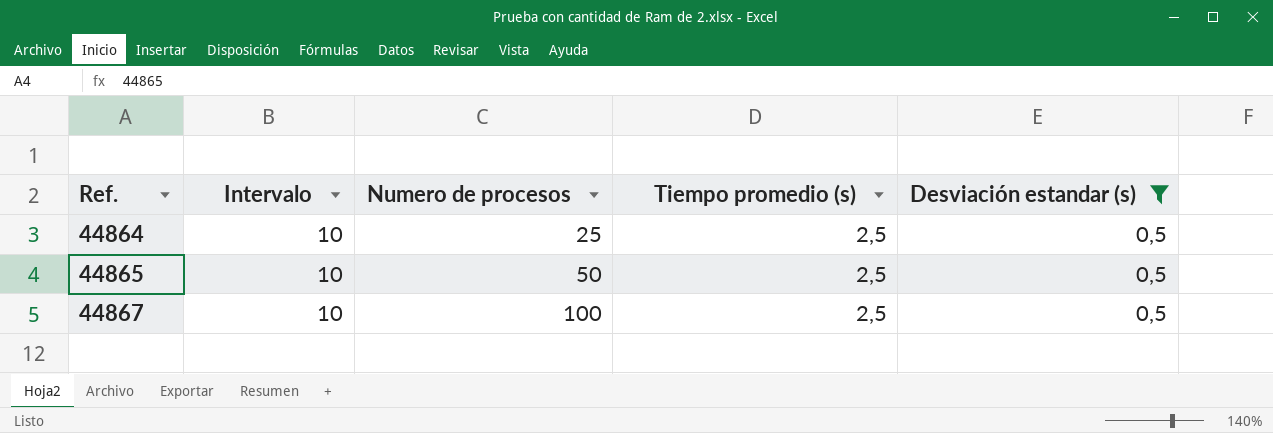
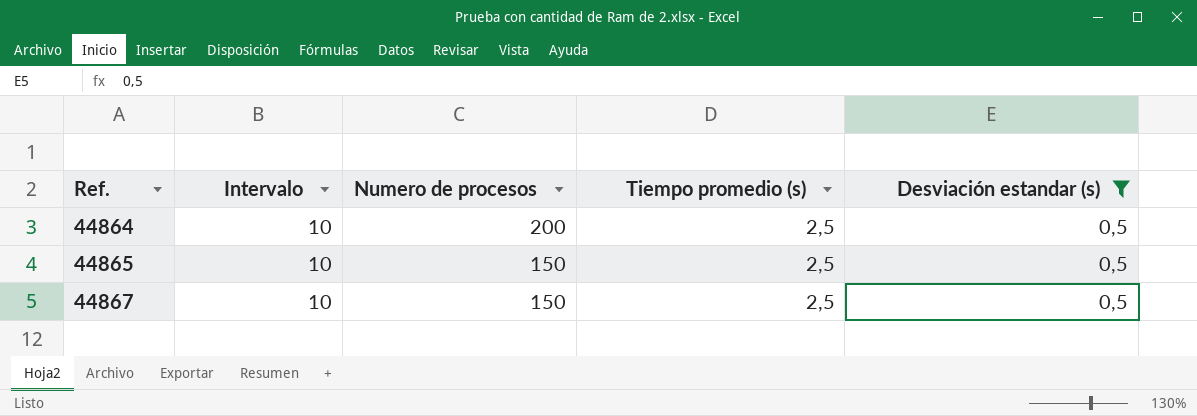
44864 | Numero de procesos: 25 -> 200
44865 | Numero de procesos: 50 -> 150
44867 | Numero de procesos: 100 -> 150

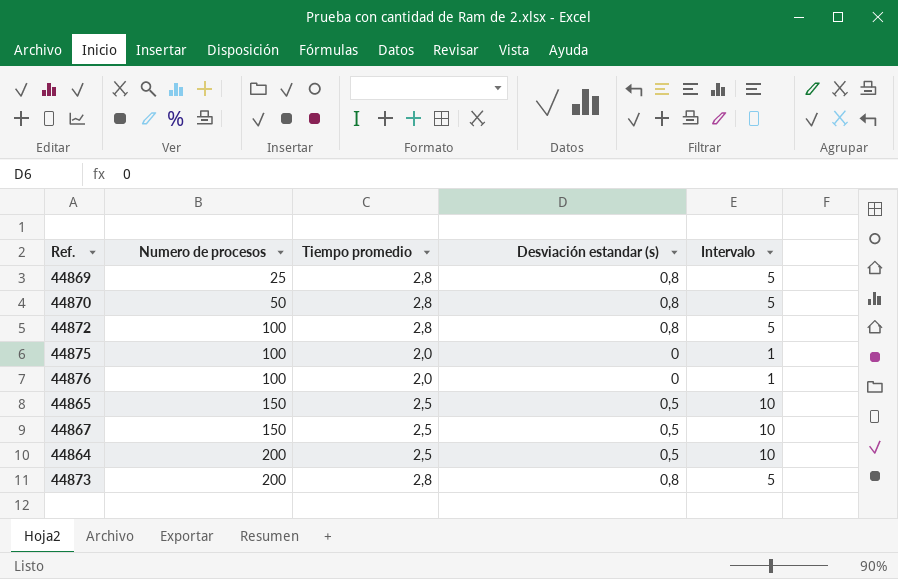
filter: Desviación estandar (s) = 0,5 -> none
row order: Ref. ascending -> Numero de procesos ascending
column name: Tiempo promedio (s) -> Tiempo promedio
column Intervalo | position: 2 -> 5

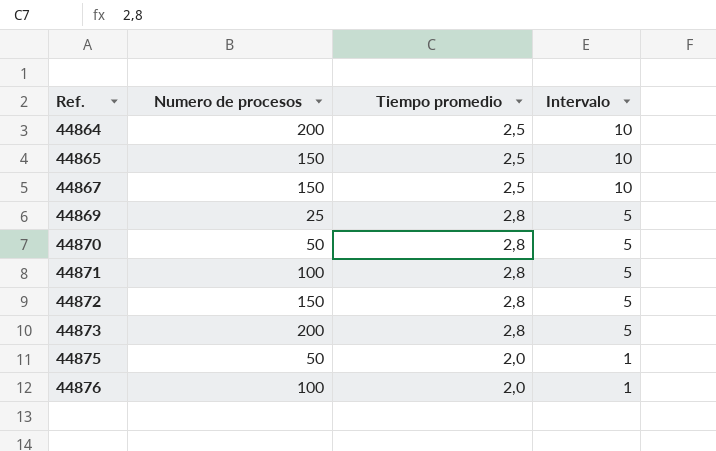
row order: Numero de procesos ascending -> Ref. ascending
column Desviación estandar (s) | position: 4 -> none
row 44871: none -> 100 | 2,8 | 5
44872 | Numero de procesos: 100 -> 150
44875 | Numero de procesos: 100 -> 50

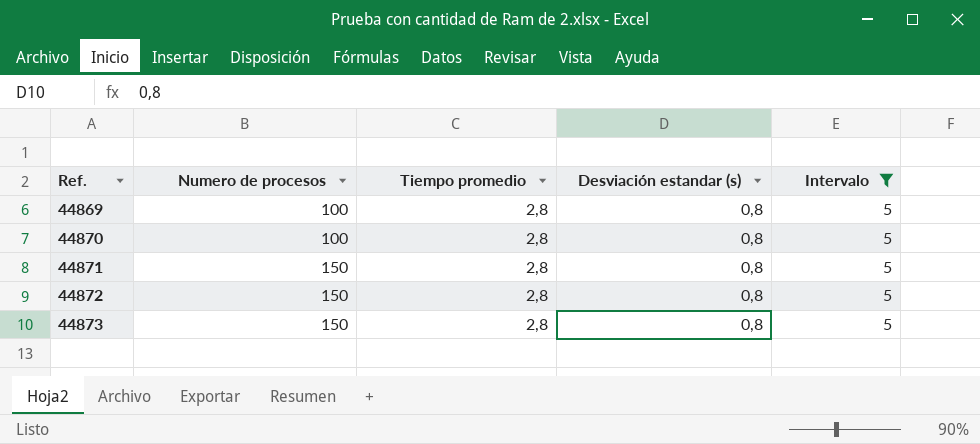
filter: none -> Intervalo = 5
column Desviación estandar (s) | position: none -> 4
44869 | Numero de procesos: 25 -> 100
44870 | Numero de procesos: 50 -> 100
44871 | Numero de procesos: 100 -> 150
44873 | Numero de procesos: 200 -> 150

